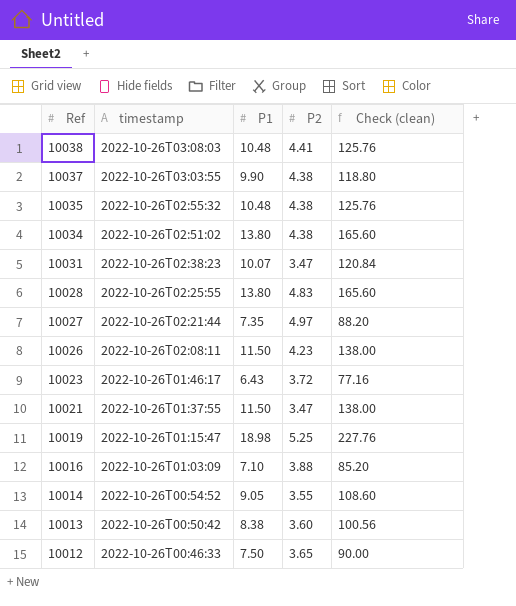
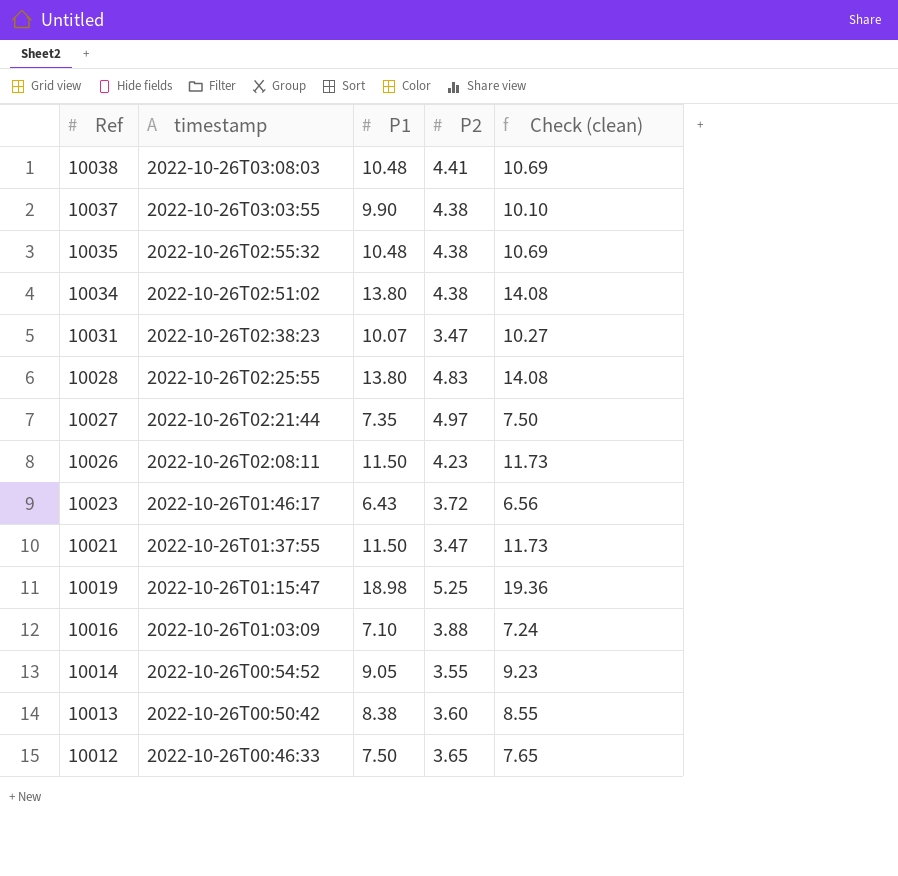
column Check (clean) | formula: [P1] * 12 -> [P1] * 1.02

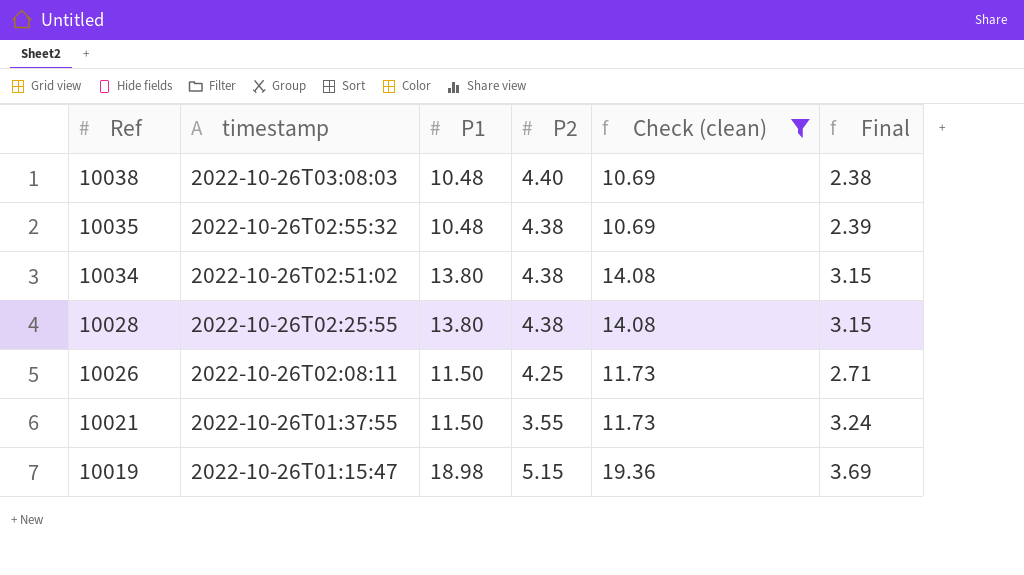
filter: none -> Check (clean) >= 10.69
column Final | formula: none -> [P1] / [P2]
10038 | P2: 4.41 -> 4.40
10028 | P2: 4.83 -> 4.38
10026 | P2: 4.23 -> 4.25
10021 | P2: 3.47 -> 3.55
10019 | P2: 5.25 -> 5.15

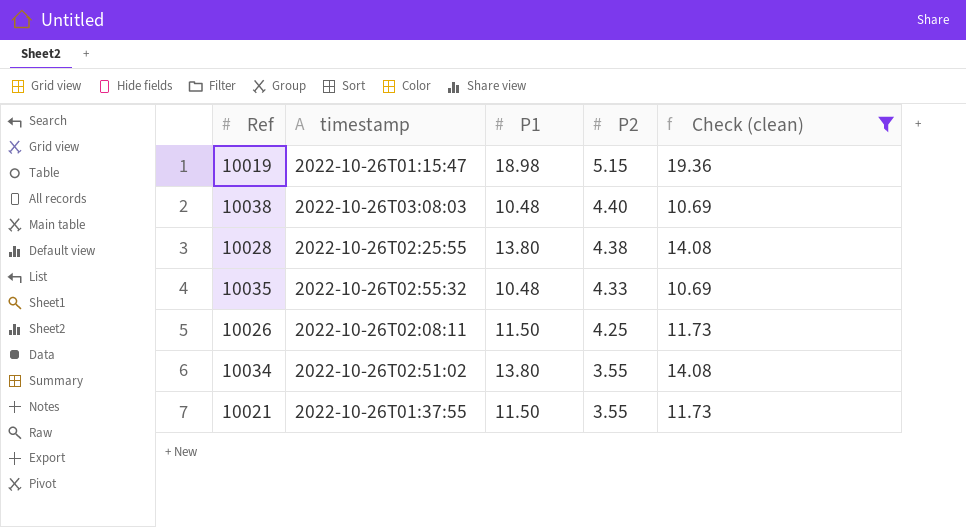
row order: Ref descending -> P2 descending
column Final | formula: [P1] / [P2] -> none
10035 | P2: 4.38 -> 4.33
10034 | P2: 4.38 -> 3.55

